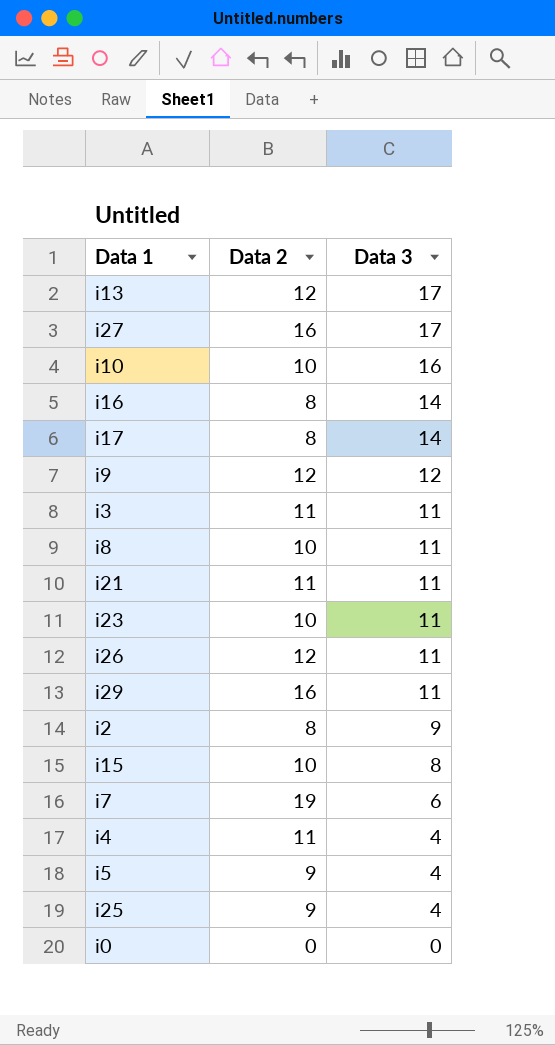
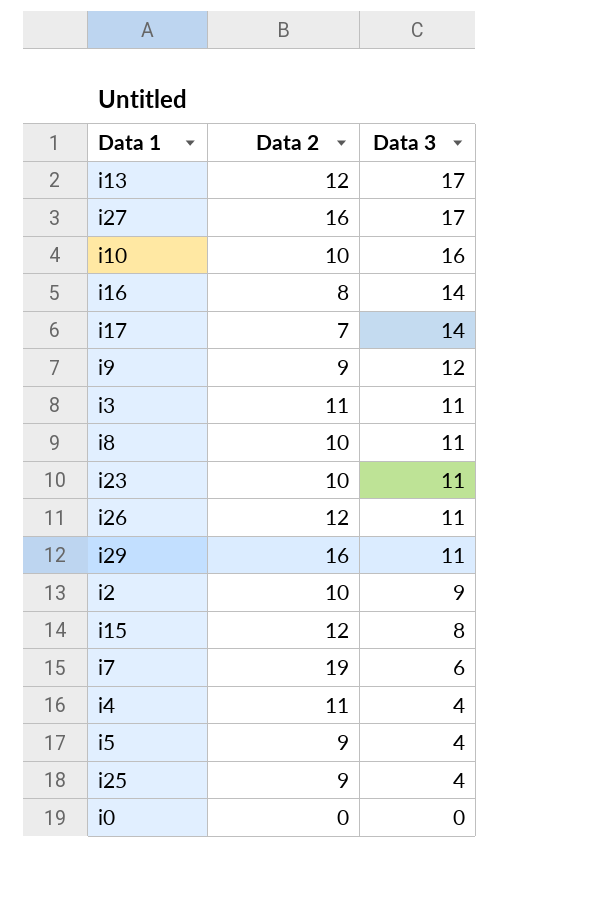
row i21: 11 | 11 -> none
i17 | Data 2: 8 -> 7
i9 | Data 2: 12 -> 9
i2 | Data 2: 8 -> 10
i15 | Data 2: 10 -> 12

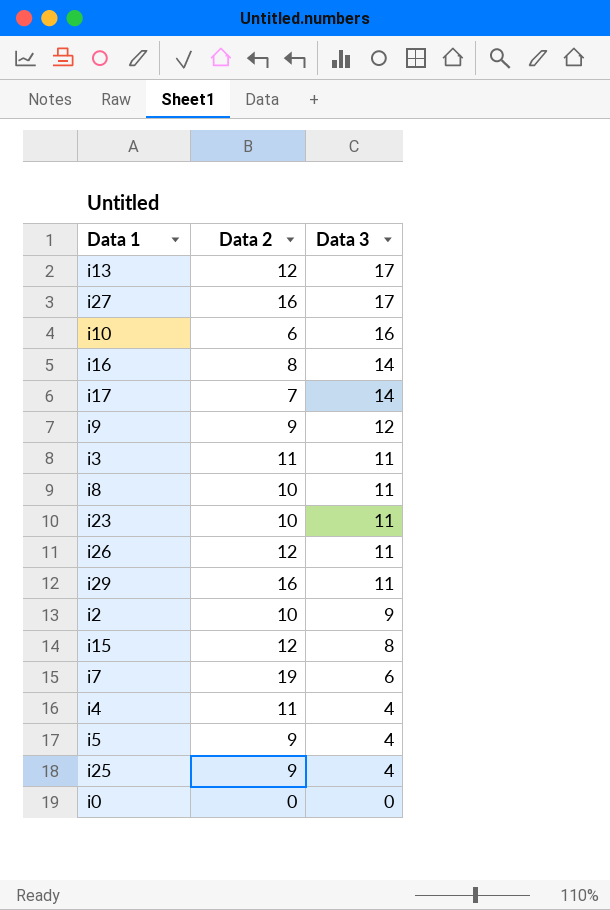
i10 | Data 2: 10 -> 6

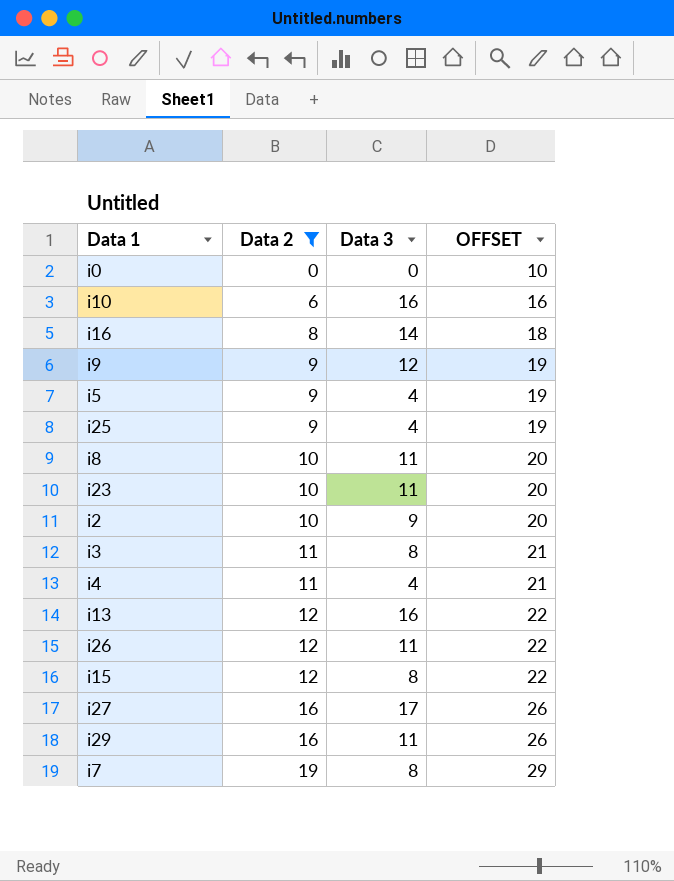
filter: none -> Data 2 != 7
row order: Data 3 descending -> Data 2 ascending
column OFFSET | formula: none -> [Data 2] + 10
i3 | Data 3: 11 -> 8
i13 | Data 3: 17 -> 16
i7 | Data 3: 6 -> 8

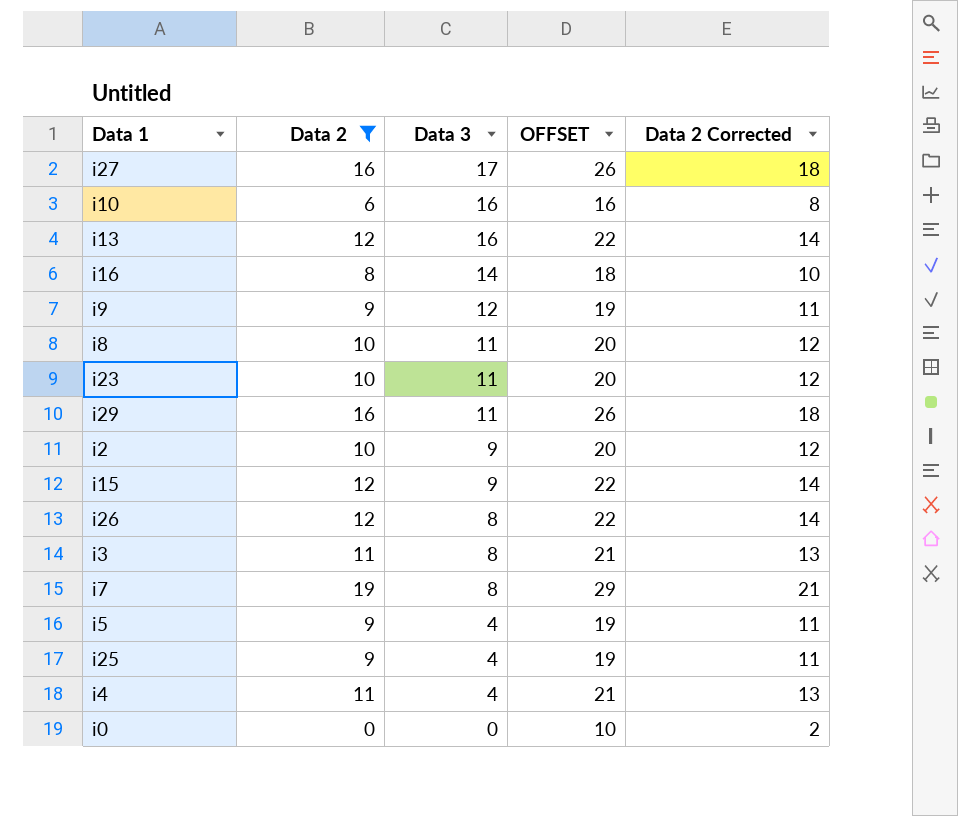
row order: Data 2 ascending -> Data 3 descending
column Data 2 Corrected | formula: none -> [Data 2] + 2
i15 | Data 3: 8 -> 9
i26 | Data 3: 11 -> 8

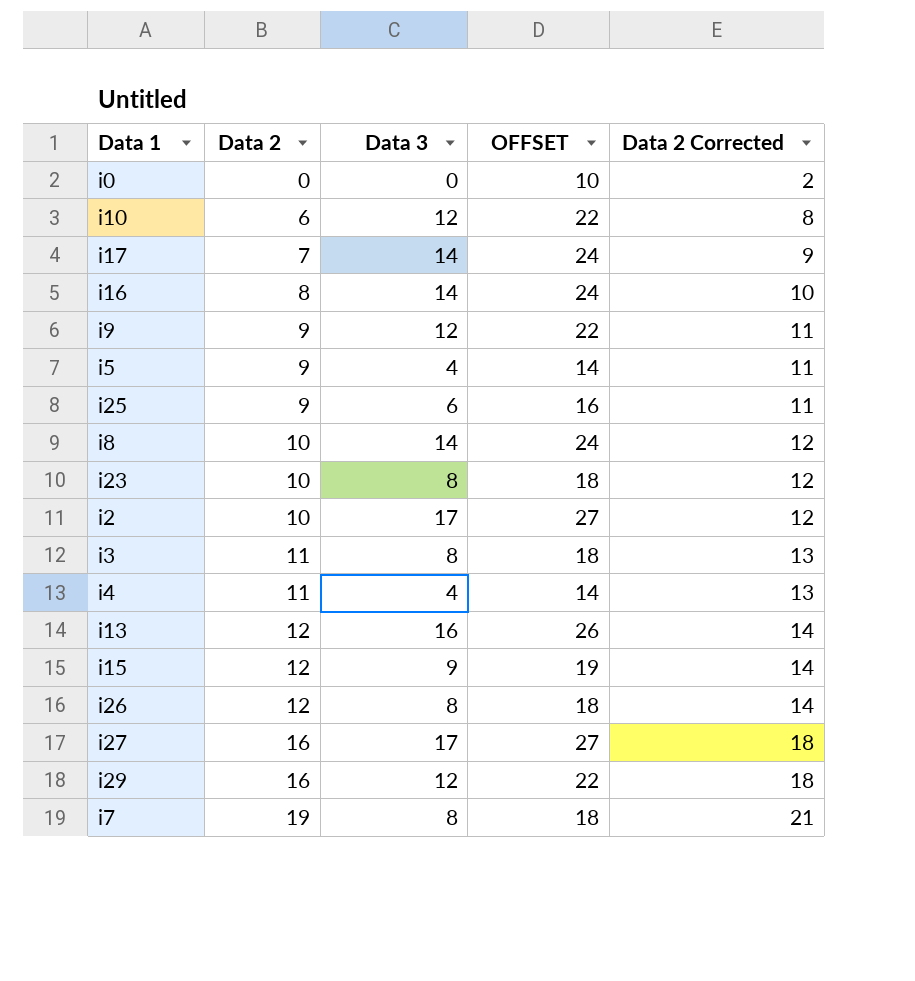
filter: Data 2 != 7 -> none
row order: Data 3 descending -> Data 2 ascending
column OFFSET | formula: [Data 2] + 10 -> [Data 3] + 10
i10 | Data 3: 16 -> 12
i25 | Data 3: 4 -> 6
i8 | Data 3: 11 -> 14
i23 | Data 3: 11 -> 8
i2 | Data 3: 9 -> 17
i29 | Data 3: 11 -> 12

